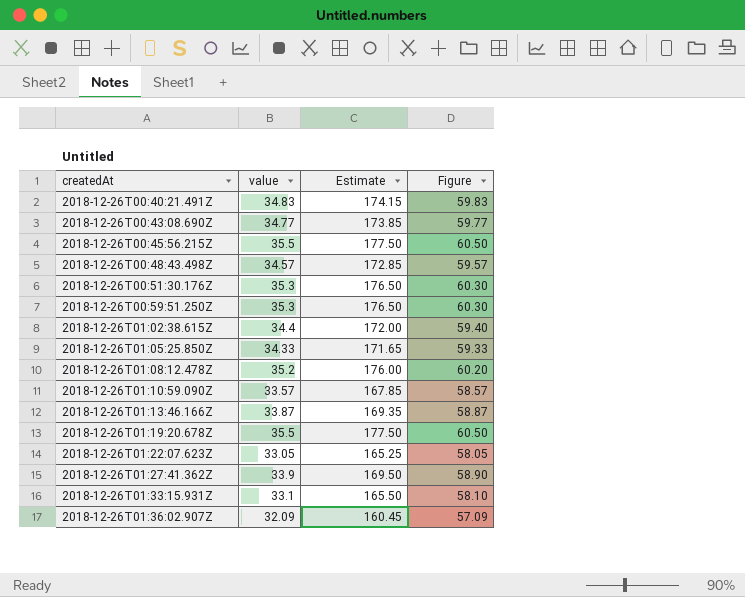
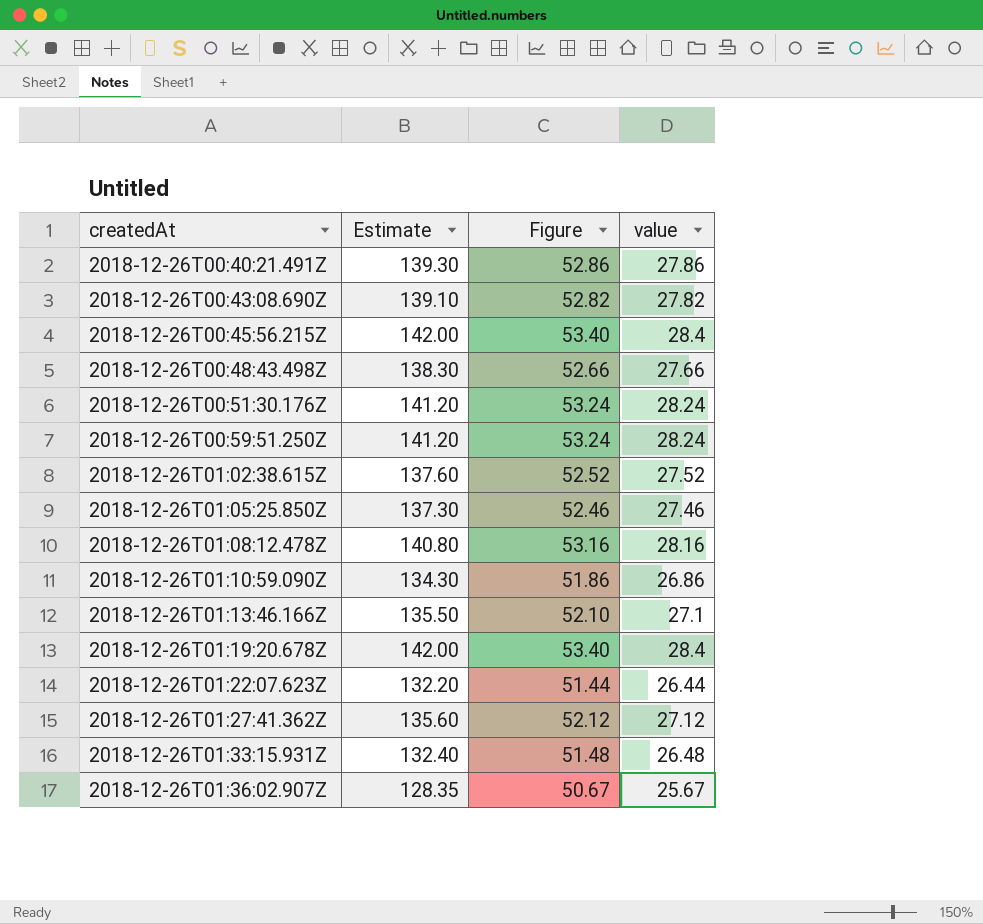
column value | position: 2 -> 4
2018-12-26T00:40:21.491Z | Estimate: 174.15 -> 139.30
2018-12-26T00:40:21.491Z | Figure: 59.83 -> 52.86
2018-12-26T00:40:21.491Z | value: 34.83 -> 27.86
2018-12-26T00:43:08.690Z | Estimate: 173.85 -> 139.10
2018-12-26T00:43:08.690Z | Figure: 59.77 -> 52.82
2018-12-26T00:43:08.690Z | value: 34.77 -> 27.82
2018-12-26T00:45:56.215Z | Estimate: 177.50 -> 142.00
2018-12-26T00:45:56.215Z | Figure: 60.50 -> 53.40
2018-12-26T00:45:56.215Z | value: 35.5 -> 28.4
2018-12-26T00:48:43.498Z | Estimate: 172.85 -> 138.30
2018-12-26T00:48:43.498Z | Figure: 59.57 -> 52.66
2018-12-26T00:48:43.498Z | value: 34.57 -> 27.66
2018-12-26T00:51:30.176Z | Estimate: 176.50 -> 141.20
2018-12-26T00:51:30.176Z | Figure: 60.30 -> 53.24
2018-12-26T00:51:30.176Z | value: 35.3 -> 28.24
2018-12-26T00:59:51.250Z | Estimate: 176.50 -> 141.20
2018-12-26T00:59:51.250Z | Figure: 60.30 -> 53.24
2018-12-26T00:59:51.250Z | value: 35.3 -> 28.24
2018-12-26T01:02:38.615Z | Estimate: 172.00 -> 137.60
2018-12-26T01:02:38.615Z | Figure: 59.40 -> 52.52
2018-12-26T01:02:38.615Z | value: 34.4 -> 27.52
2018-12-26T01:05:25.850Z | Estimate: 171.65 -> 137.30
2018-12-26T01:05:25.850Z | Figure: 59.33 -> 52.46
2018-12-26T01:05:25.850Z | value: 34.33 -> 27.46
2018-12-26T01:08:12.478Z | Estimate: 176.00 -> 140.80
2018-12-26T01:08:12.478Z | Figure: 60.20 -> 53.16
2018-12-26T01:08:12.478Z | value: 35.2 -> 28.16
2018-12-26T01:10:59.090Z | Estimate: 167.85 -> 134.30
2018-12-26T01:10:59.090Z | Figure: 58.57 -> 51.86
2018-12-26T01:10:59.090Z | value: 33.57 -> 26.86
2018-12-26T01:13:46.166Z | Estimate: 169.35 -> 135.50
2018-12-26T01:13:46.166Z | Figure: 58.87 -> 52.10
2018-12-26T01:13:46.166Z | value: 33.87 -> 27.1
2018-12-26T01:19:20.678Z | Estimate: 177.50 -> 142.00
2018-12-26T01:19:20.678Z | Figure: 60.50 -> 53.40
2018-12-26T01:19:20.678Z | value: 35.5 -> 28.4
2018-12-26T01:22:07.623Z | Estimate: 165.25 -> 132.20
2018-12-26T01:22:07.623Z | Figure: 58.05 -> 51.44
2018-12-26T01:22:07.623Z | value: 33.05 -> 26.44
2018-12-26T01:27:41.362Z | Estimate: 169.50 -> 135.60
2018-12-26T01:27:41.362Z | Figure: 58.90 -> 52.12
2018-12-26T01:27:41.362Z | value: 33.9 -> 27.12
2018-12-26T01:33:15.931Z | Estimate: 165.50 -> 132.40
2018-12-26T01:33:15.931Z | Figure: 58.10 -> 51.48
2018-12-26T01:33:15.931Z | value: 33.1 -> 26.48
2018-12-26T01:36:02.907Z | Estimate: 160.45 -> 128.35
2018-12-26T01:36:02.907Z | Figure: 57.09 -> 50.67
2018-12-26T01:36:02.907Z | value: 32.09 -> 25.67

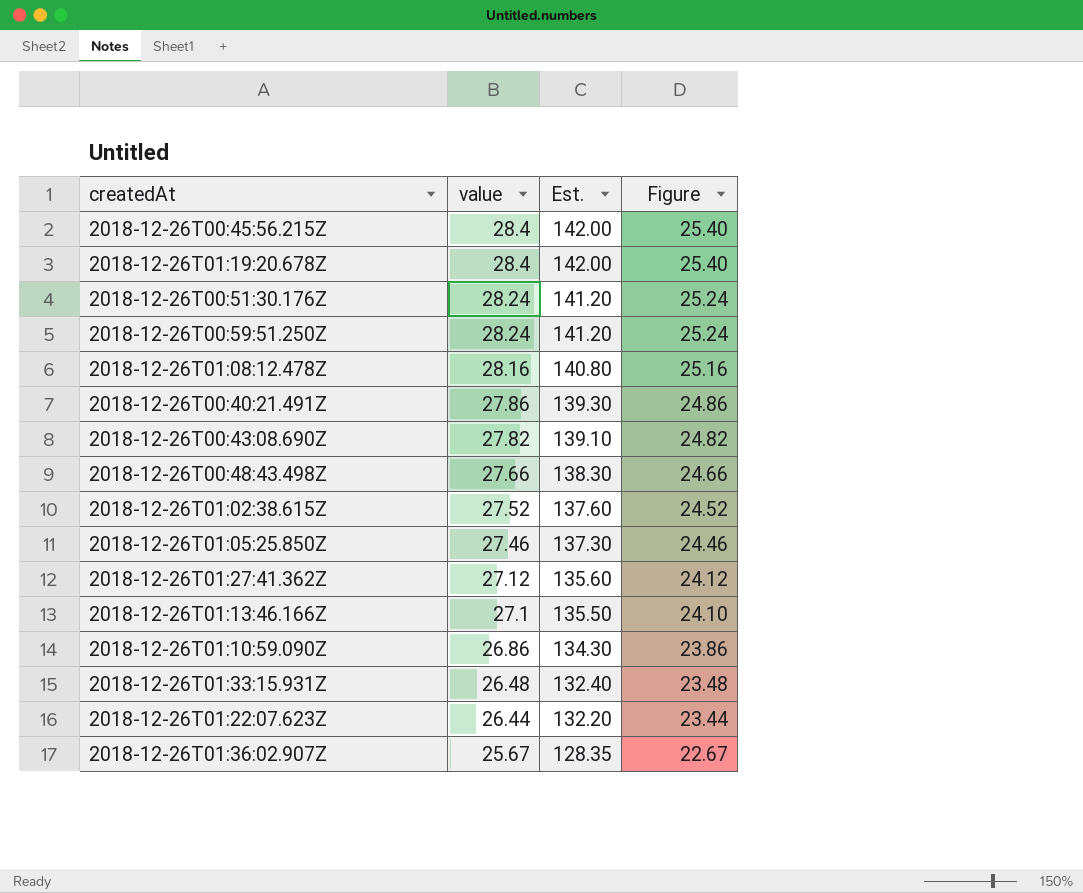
row order: createdAt ascending -> value descending
column value | position: 4 -> 2
column name: Estimate -> Est.
column Figure | formula: [value] + 25 -> [value] - 3

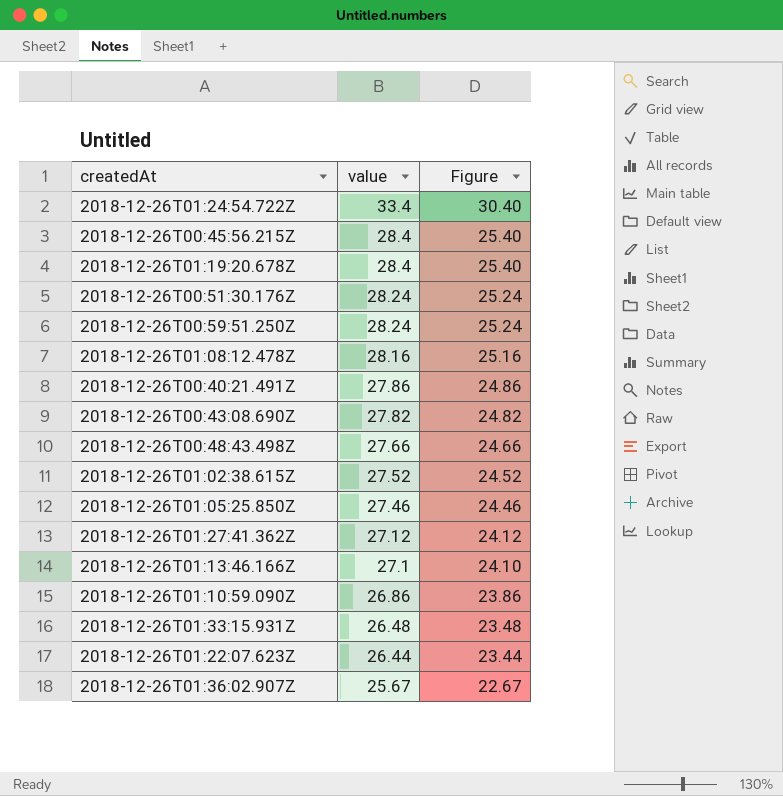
column Est. | formula: [value] * 5 -> none
row 2018-12-26T01:24:54.722Z: none -> 33.4 | 30.40

